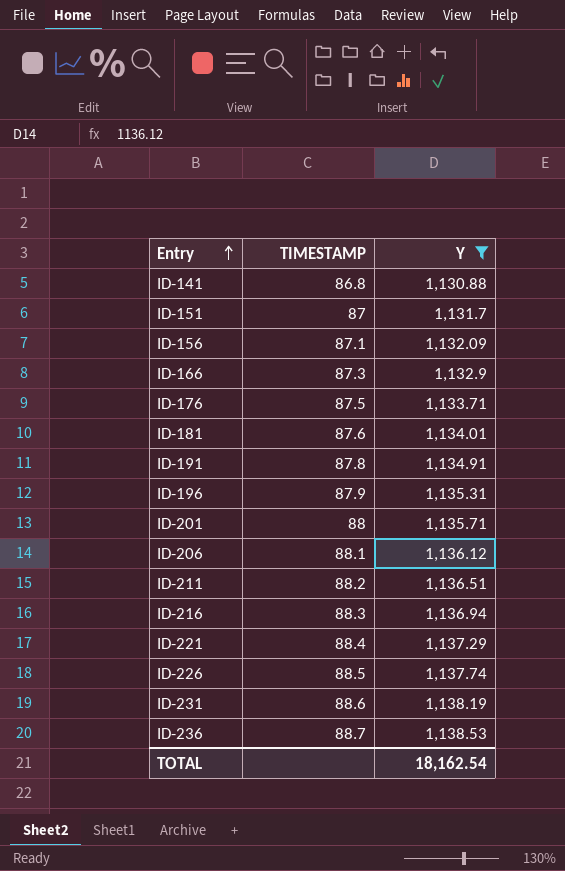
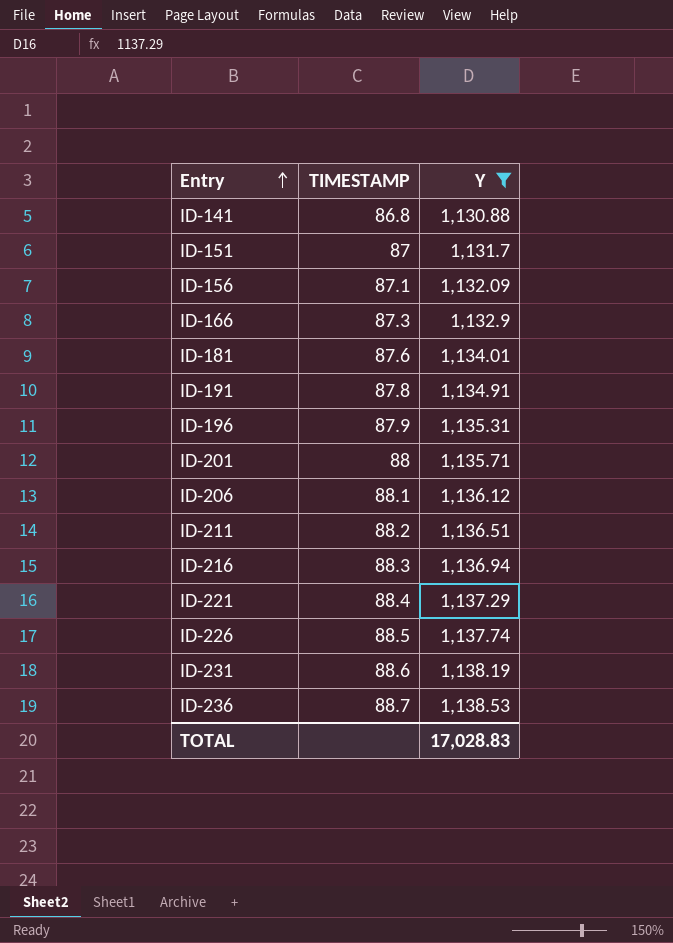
row ID-176: 87.5 | 1,133.71 -> none
TOTAL | Y: 18,162.54 -> 17,028.83

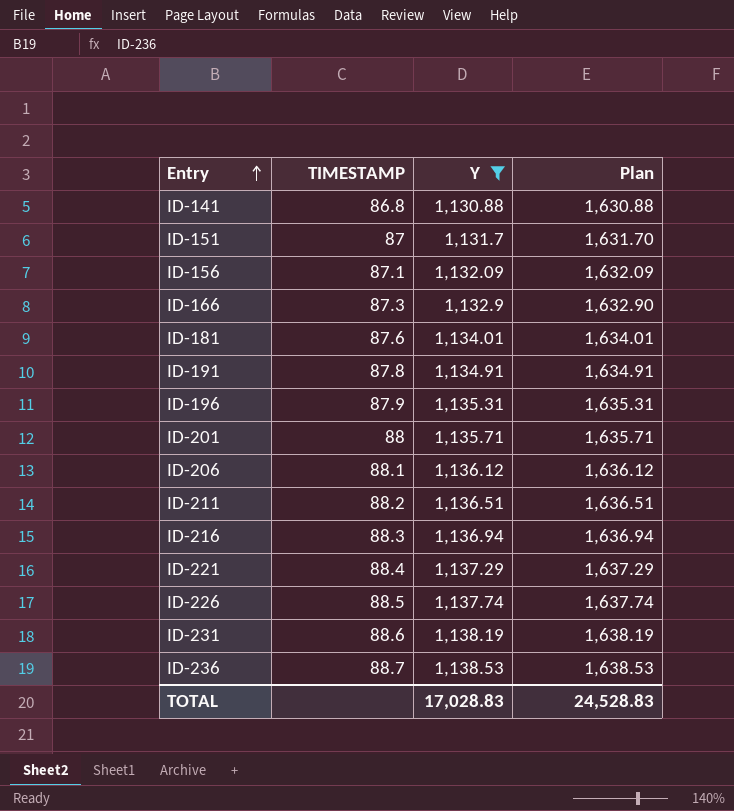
column Plan | formula: none -> [Y] + 500

